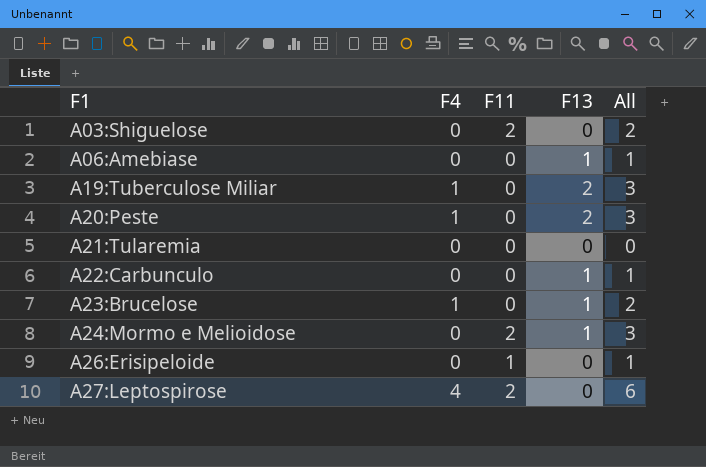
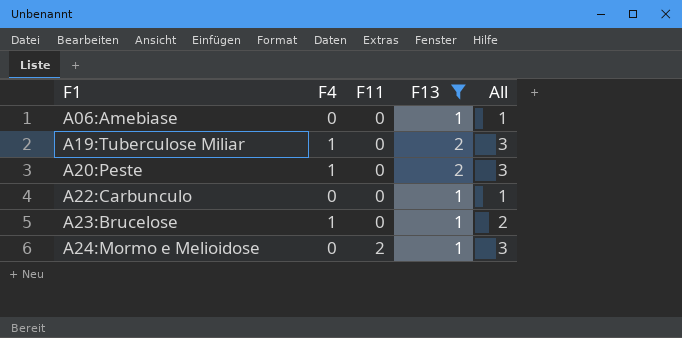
filter: none -> F13 != 0

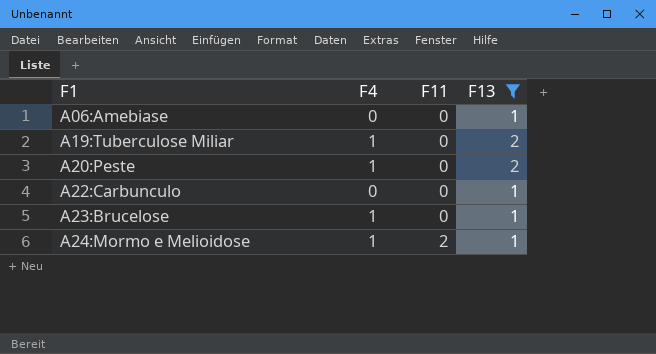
column All | formula: [F4] + [F11] + [F13] -> none
A24:Mormo e Melioidose | F4: 0 -> 1

